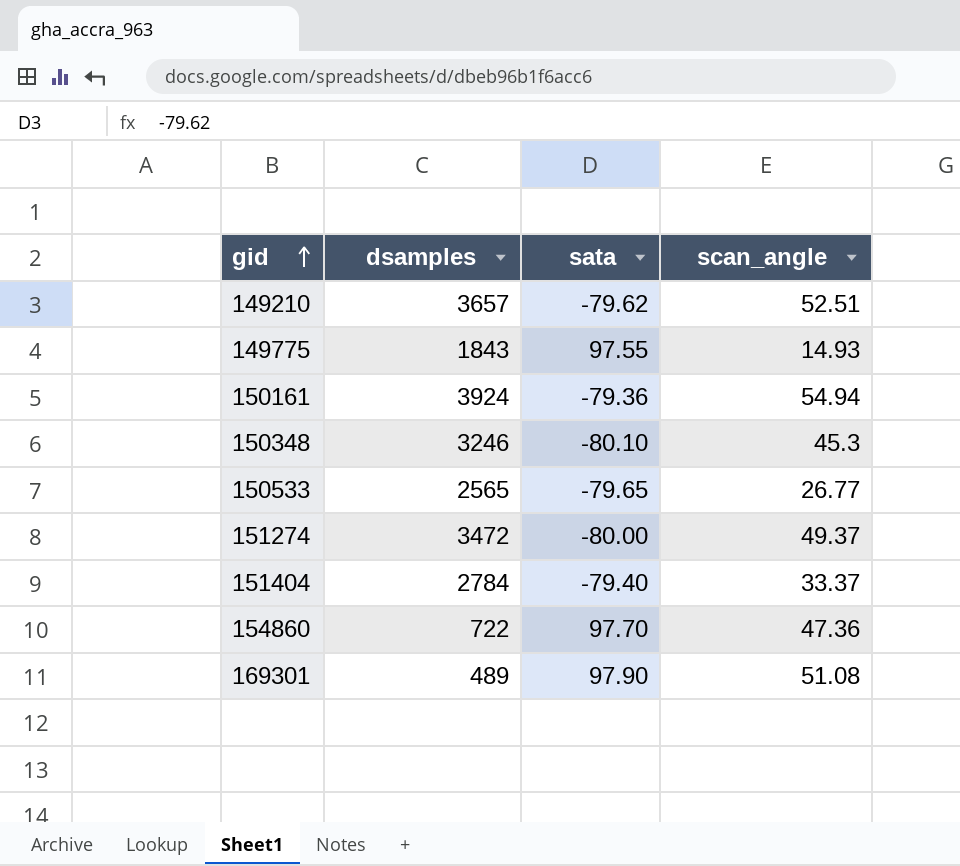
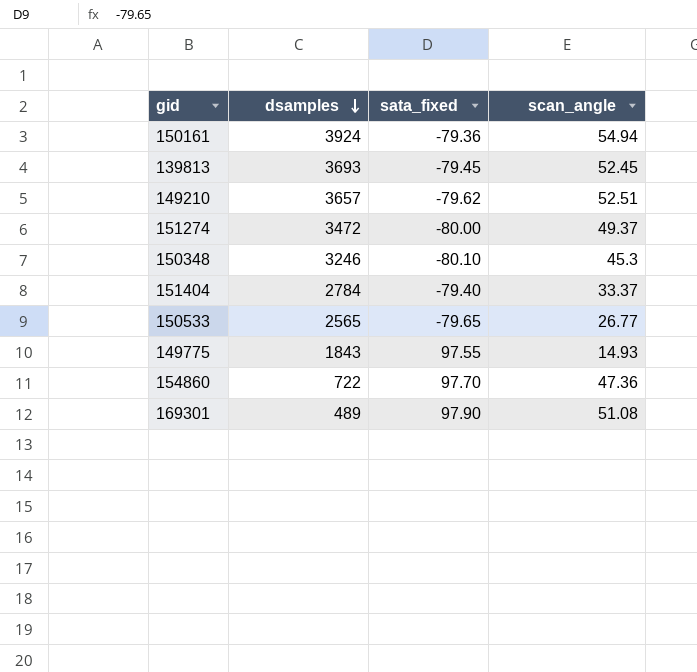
row order: gid ascending -> dsamples descending
column name: sata -> sata_fixed
row 139813: none -> 3693 | -79.45 | 52.45

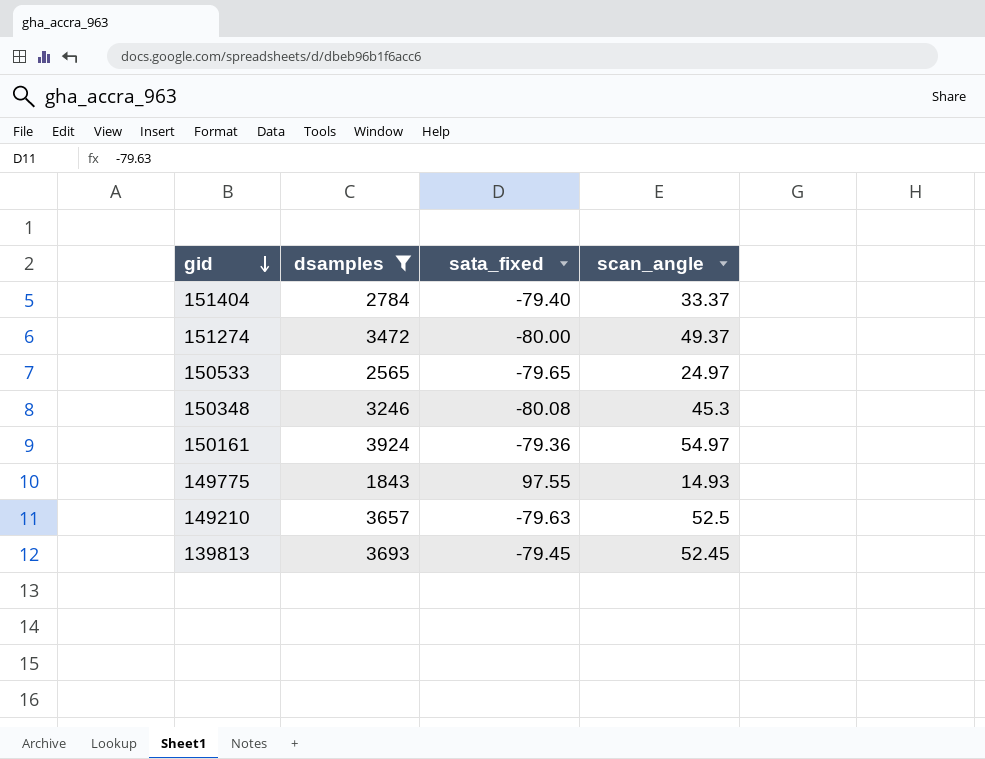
filter: none -> dsamples >= 1843
row order: dsamples descending -> gid descending
150533 | scan_angle: 26.77 -> 24.97
150348 | sata_fixed: -80.10 -> -80.08
150161 | scan_angle: 54.94 -> 54.97
149210 | sata_fixed: -79.62 -> -79.63
149210 | scan_angle: 52.51 -> 52.5

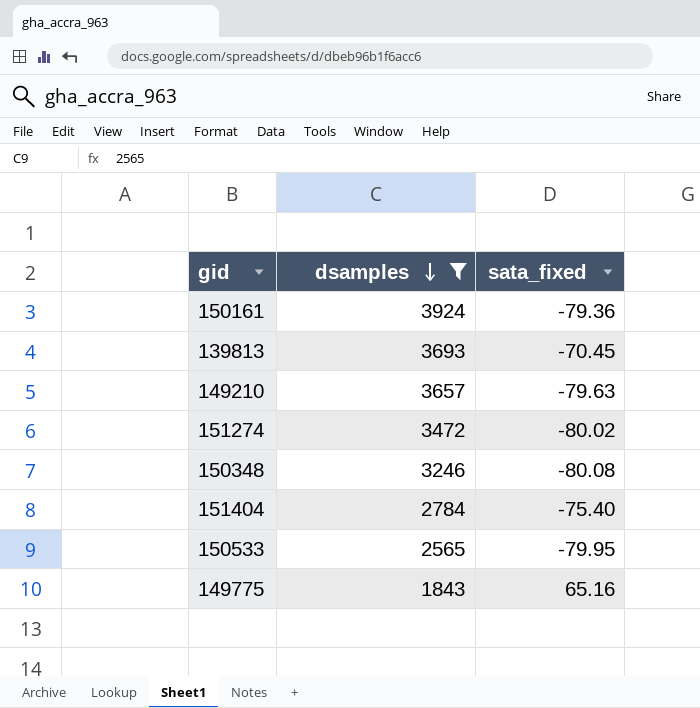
row order: gid descending -> dsamples descending
column scan_angle | position: 4 -> none
139813 | sata_fixed: -79.45 -> -70.45
151274 | sata_fixed: -80.00 -> -80.02
151404 | sata_fixed: -79.40 -> -75.40
150533 | sata_fixed: -79.65 -> -79.95
149775 | sata_fixed: 97.55 -> 65.16

